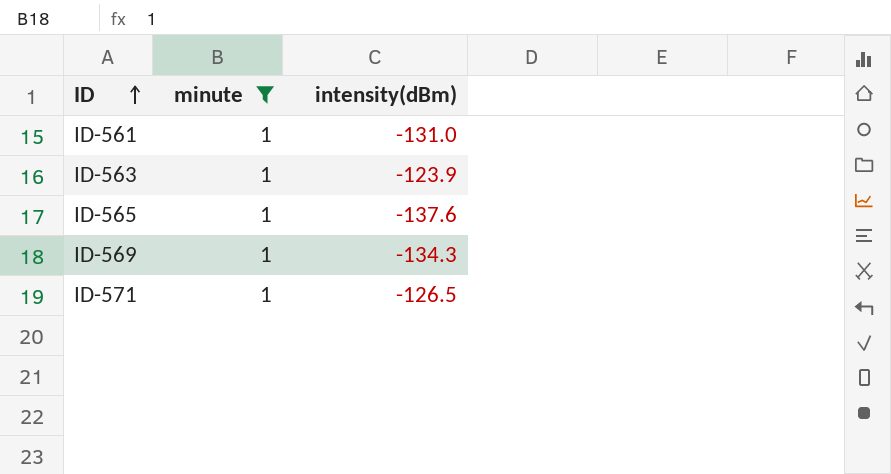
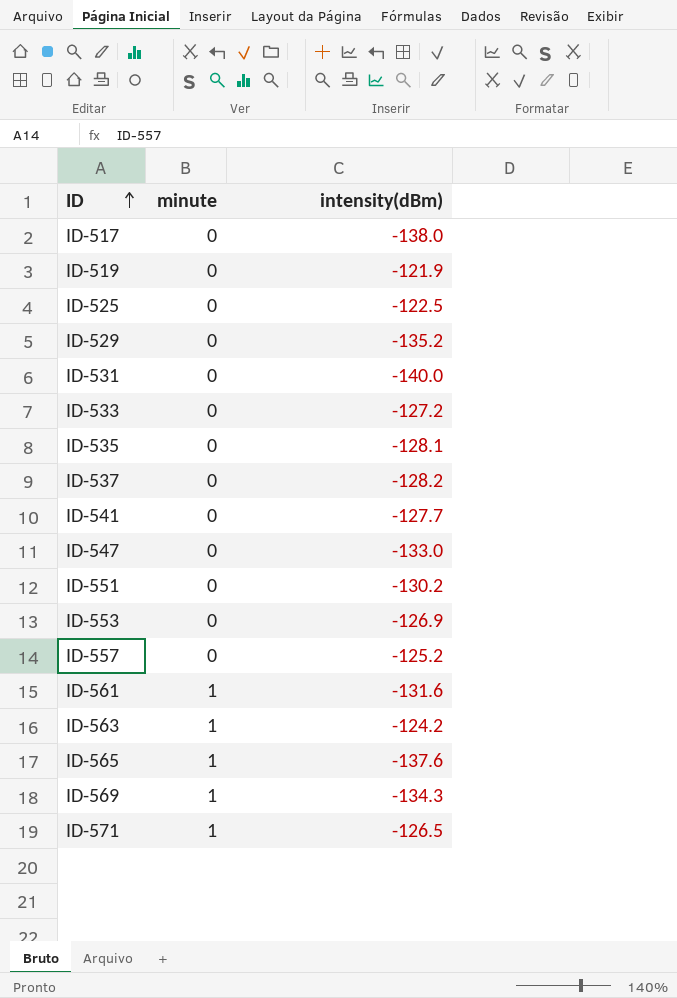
filter: minute = 1 -> none
ID-561 | intensity(dBm): -131.0 -> -131.6
ID-563 | intensity(dBm): -123.9 -> -124.2

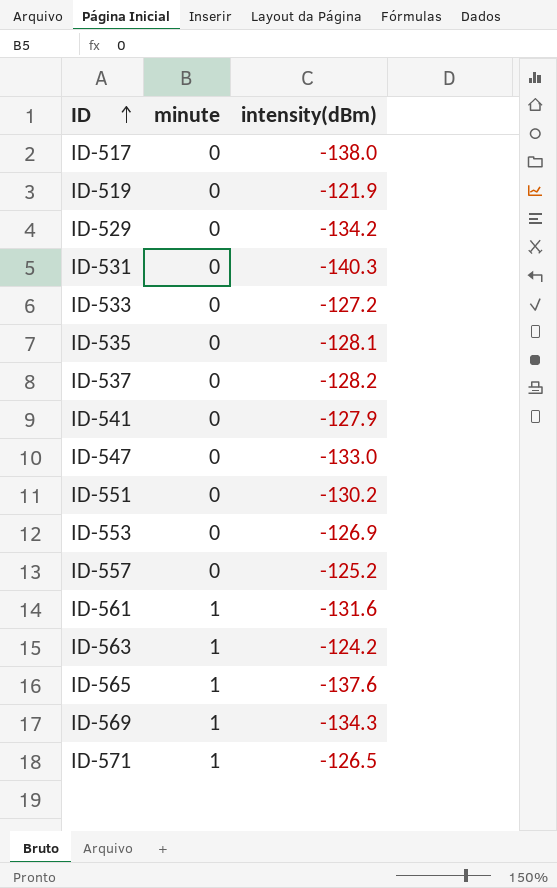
row ID-525: 0 | -122.5 -> none
ID-529 | intensity(dBm): -135.2 -> -134.2
ID-531 | intensity(dBm): -140.0 -> -140.3
ID-541 | intensity(dBm): -127.7 -> -127.9

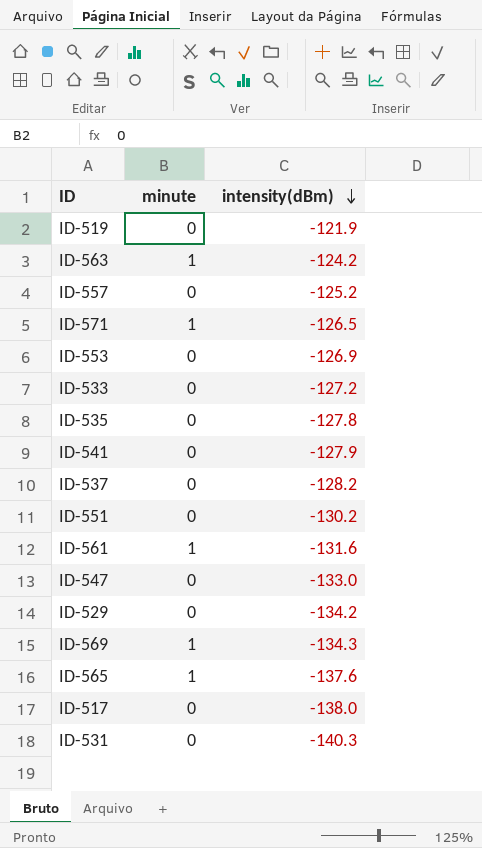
row order: ID ascending -> intensity(dBm) descending
ID-535 | intensity(dBm): -128.1 -> -127.8

